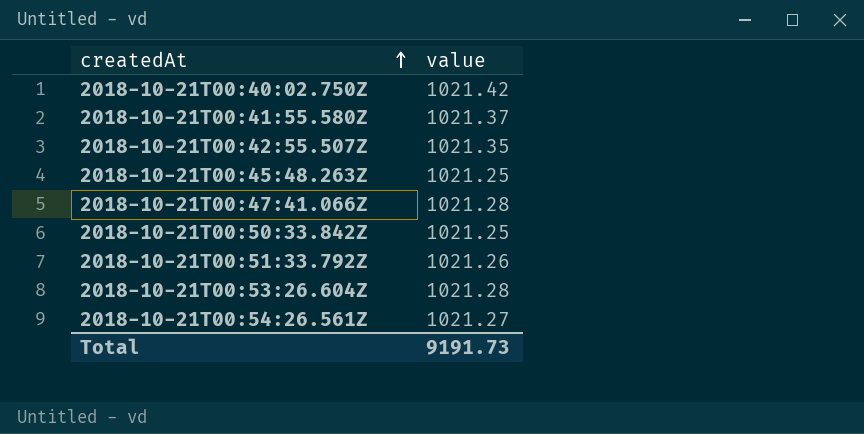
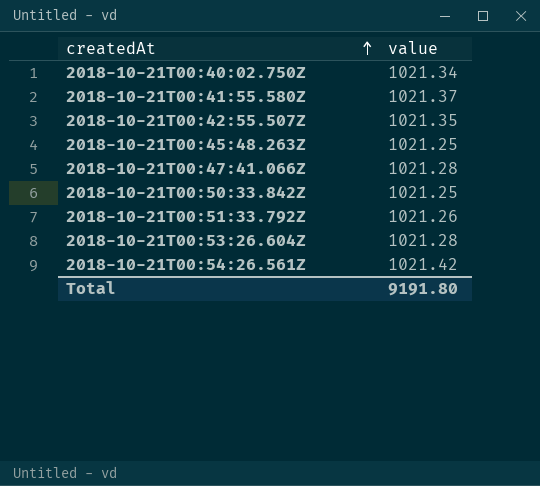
2018-10-21T00:40:02.750Z | value: 1021.42 -> 1021.34
2018-10-21T00:54:26.561Z | value: 1021.27 -> 1021.42
Total | value: 9191.73 -> 9191.80

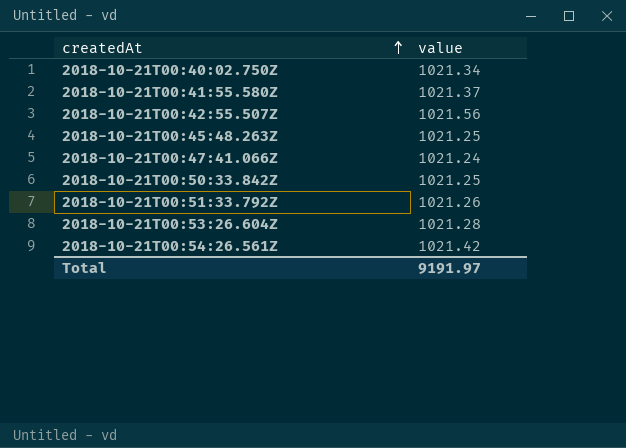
2018-10-21T00:42:55.507Z | value: 1021.35 -> 1021.56
2018-10-21T00:47:41.066Z | value: 1021.28 -> 1021.24
Total | value: 9191.80 -> 9191.97

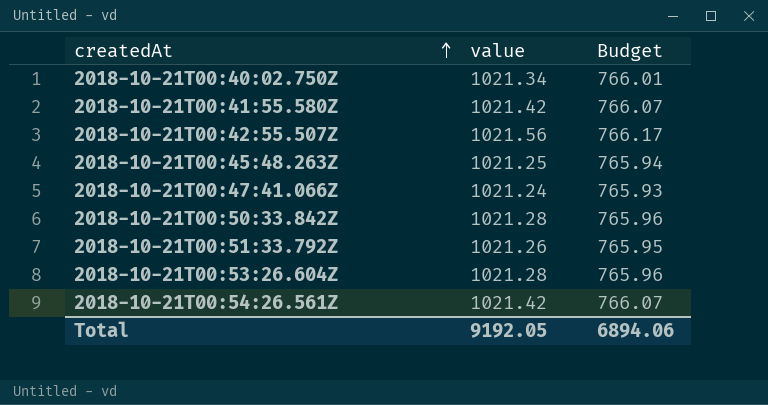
column Budget | formula: none -> [value] * 0.75
2018-10-21T00:41:55.580Z | value: 1021.37 -> 1021.42
2018-10-21T00:50:33.842Z | value: 1021.25 -> 1021.28
Total | value: 9191.97 -> 9192.05

